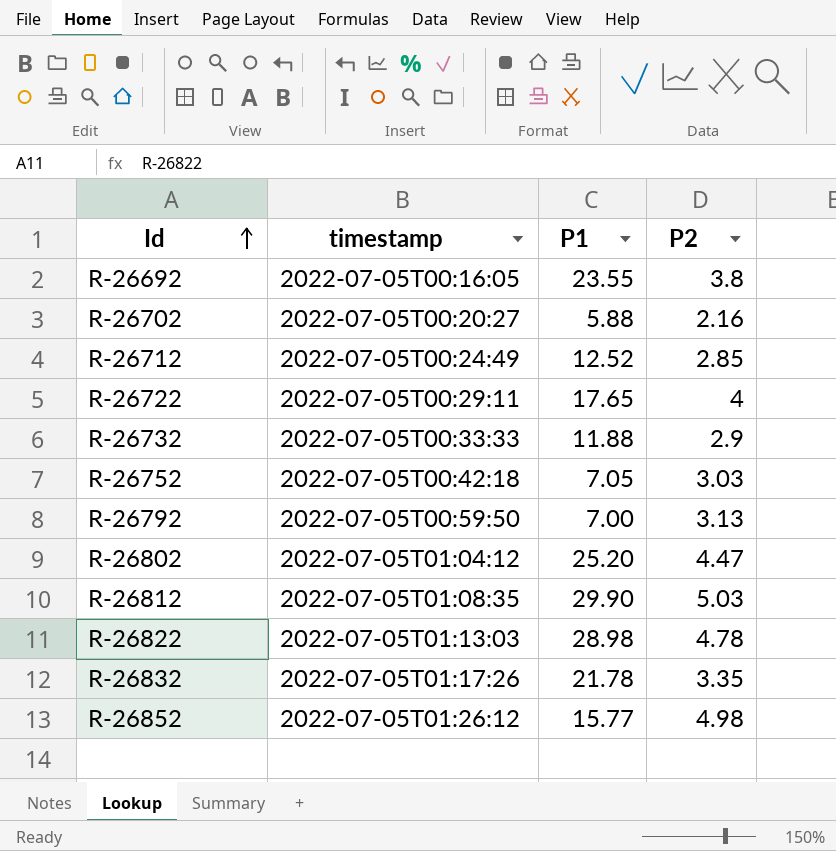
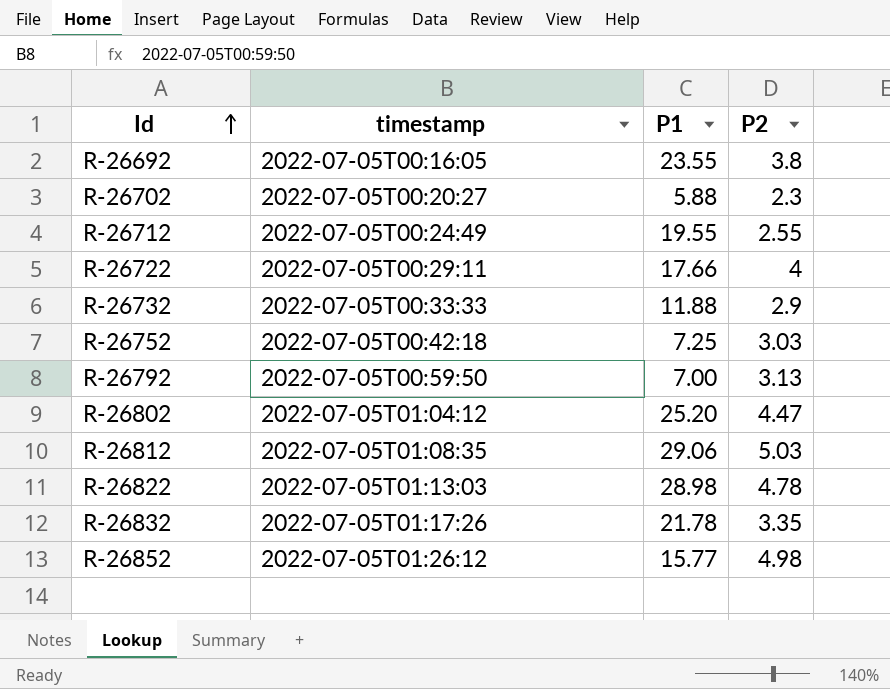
R-26702 | P2: 2.16 -> 2.3
R-26712 | P1: 12.52 -> 19.55
R-26712 | P2: 2.85 -> 2.55
R-26722 | P1: 17.65 -> 17.66
R-26752 | P1: 7.05 -> 7.25
R-26812 | P1: 29.90 -> 29.06

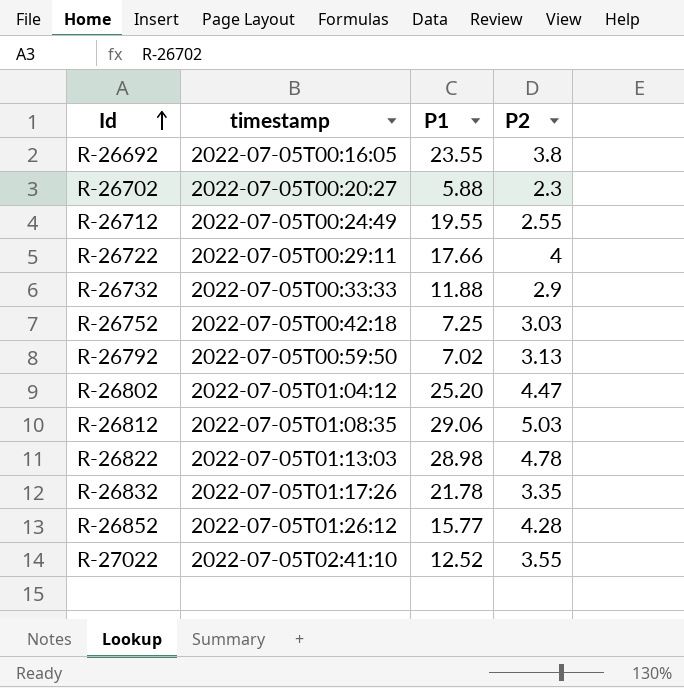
R-26792 | P1: 7.00 -> 7.02
R-26852 | P2: 4.98 -> 4.28
row R-27022: none -> 2022-07-05T02:41:10 | 12.52 | 3.55

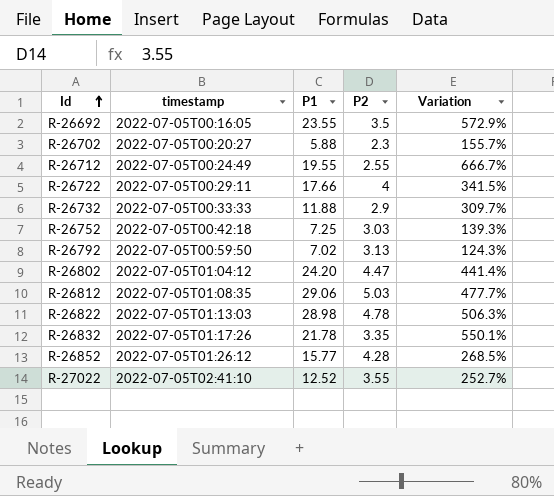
column Variation | formula: none -> ([P1] - [P2]) / [P2]
R-26692 | P2: 3.8 -> 3.5
R-26802 | P1: 25.20 -> 24.20

